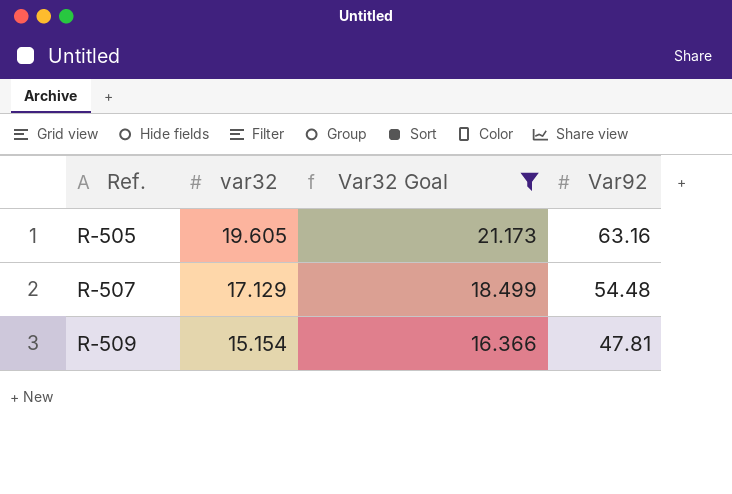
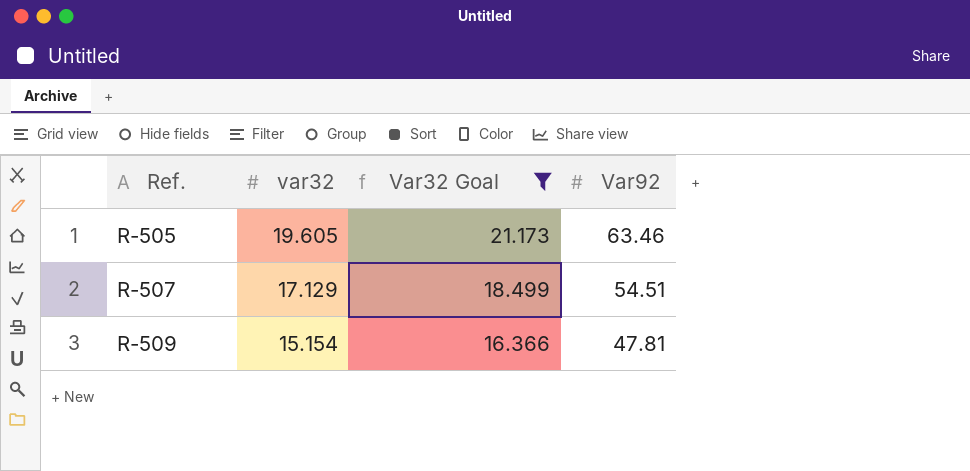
R-505 | Var92: 63.16 -> 63.46
R-507 | Var92: 54.48 -> 54.51

